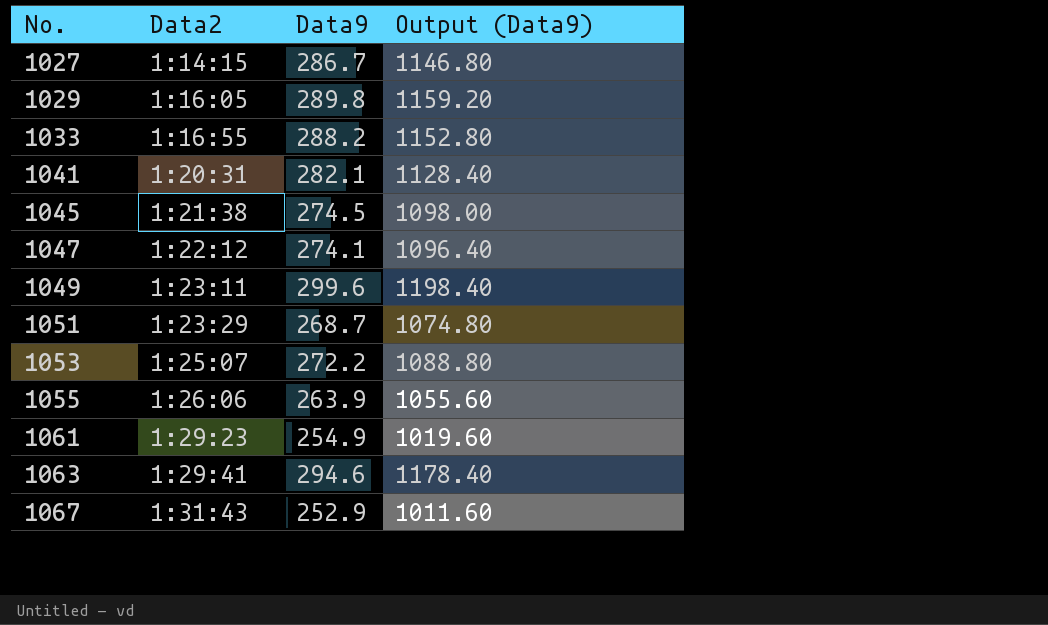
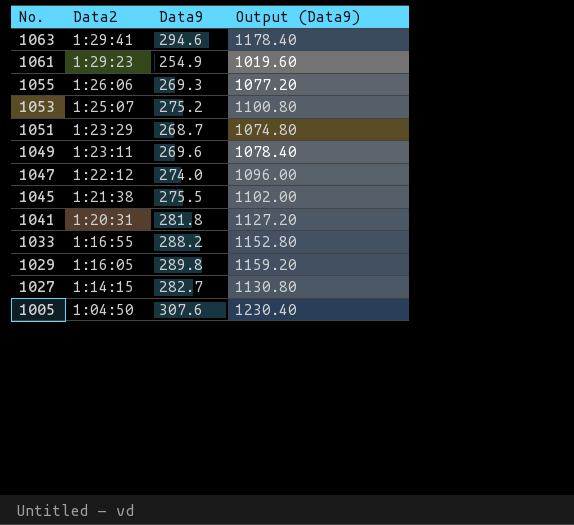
row order: No. ascending -> No. descending
row 1067: 1:31:43 | 252.9 | 1011.60 -> none
1055 | Data9: 263.9 -> 269.3
1055 | Output (Data9): 1055.60 -> 1077.20
1053 | Data9: 272.2 -> 275.2
1053 | Output (Data9): 1088.80 -> 1100.80
1049 | Data9: 299.6 -> 269.6
1049 | Output (Data9): 1198.40 -> 1078.40
1047 | Data9: 274.1 -> 274.0
1047 | Output (Data9): 1096.40 -> 1096.00
1045 | Data9: 274.5 -> 275.5
1045 | Output (Data9): 1098.00 -> 1102.00
1041 | Data9: 282.1 -> 281.8
1041 | Output (Data9): 1128.40 -> 1127.20
1027 | Data9: 286.7 -> 282.7
1027 | Output (Data9): 1146.80 -> 1130.80
row 1005: none -> 1:04:50 | 307.6 | 1230.40

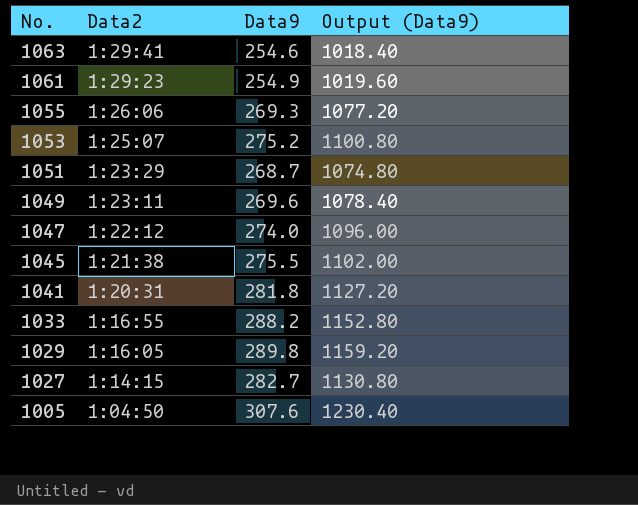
1063 | Data9: 294.6 -> 254.6
1063 | Output (Data9): 1178.40 -> 1018.40

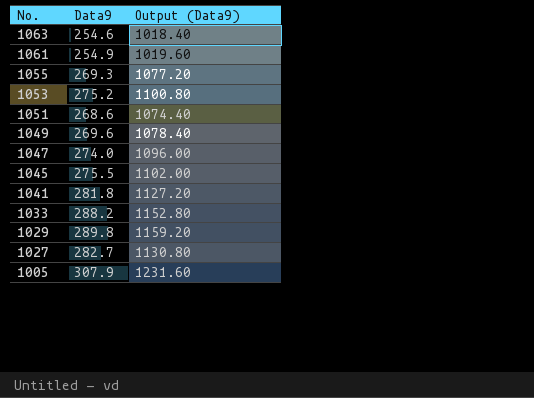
column Data2 | position: 2 -> none
1051 | Data9: 268.7 -> 268.6
1051 | Output (Data9): 1074.80 -> 1074.40
1005 | Data9: 307.6 -> 307.9
1005 | Output (Data9): 1230.40 -> 1231.60

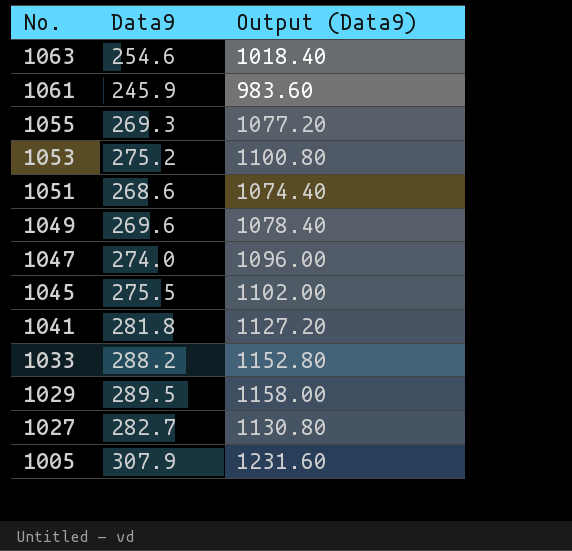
1061 | Data9: 254.9 -> 245.9
1061 | Output (Data9): 1019.60 -> 983.60
1029 | Data9: 289.8 -> 289.5
1029 | Output (Data9): 1159.20 -> 1158.00

